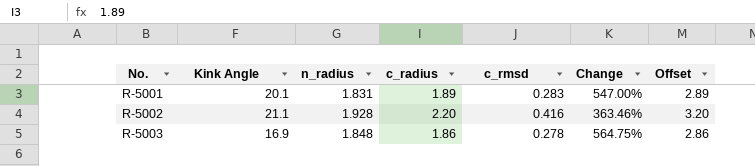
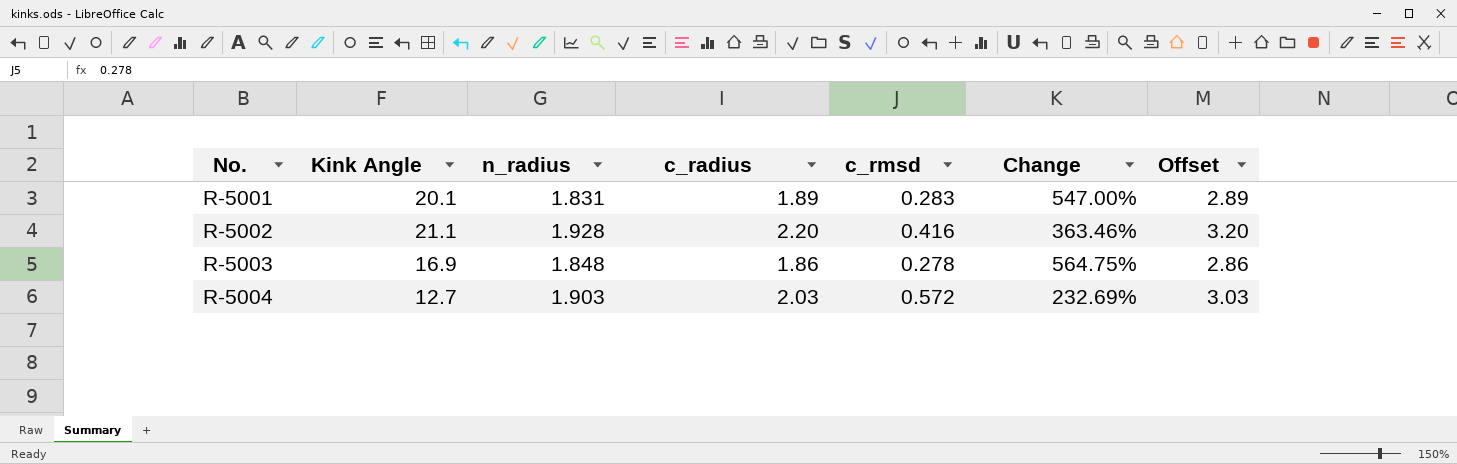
row R-5004: none -> 12.7 | 1.903 | 2.03 | 0.572 | 232.69% | 3.03

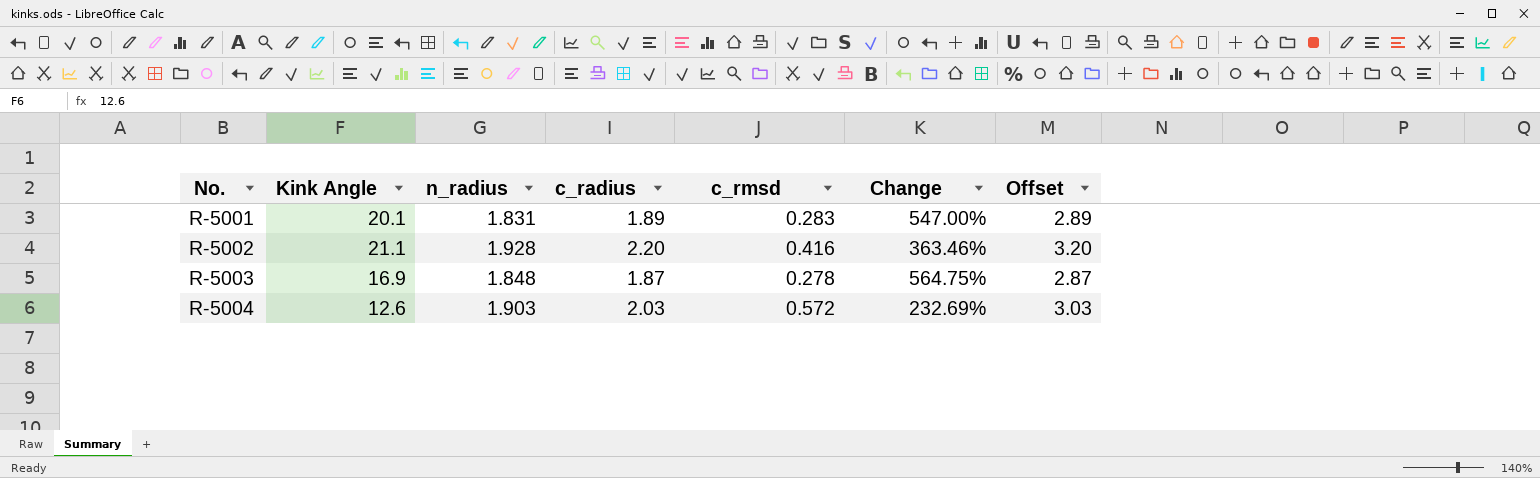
R-5003 | c_radius: 1.86 -> 1.87
R-5003 | Offset: 2.86 -> 2.87
R-5004 | Kink Angle: 12.7 -> 12.6

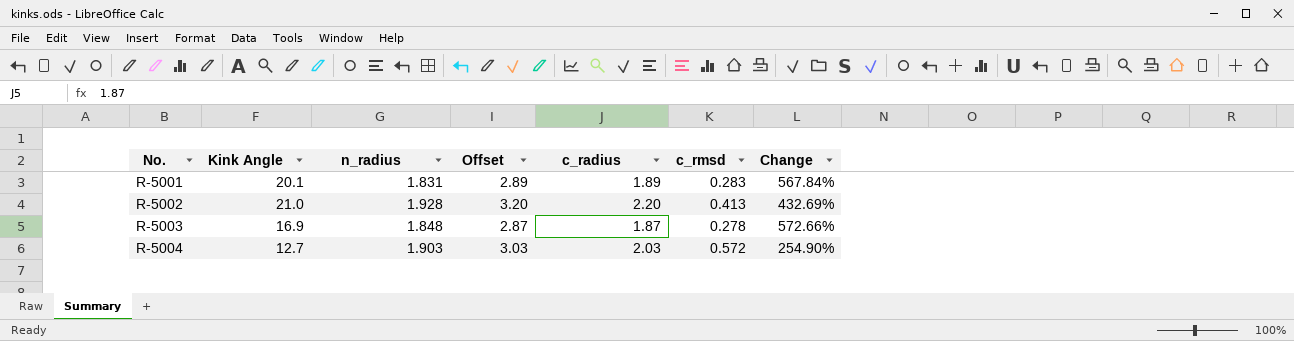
column Offset | position: 7 -> 4
column Change | formula: ([n_radius] - [c_rmsd]) / [c_rmsd] -> ([c_radius] - [c_rmsd]) / [c_rmsd]
R-5002 | Kink Angle: 21.1 -> 21.0
R-5002 | c_rmsd: 0.416 -> 0.413
R-5004 | Kink Angle: 12.6 -> 12.7

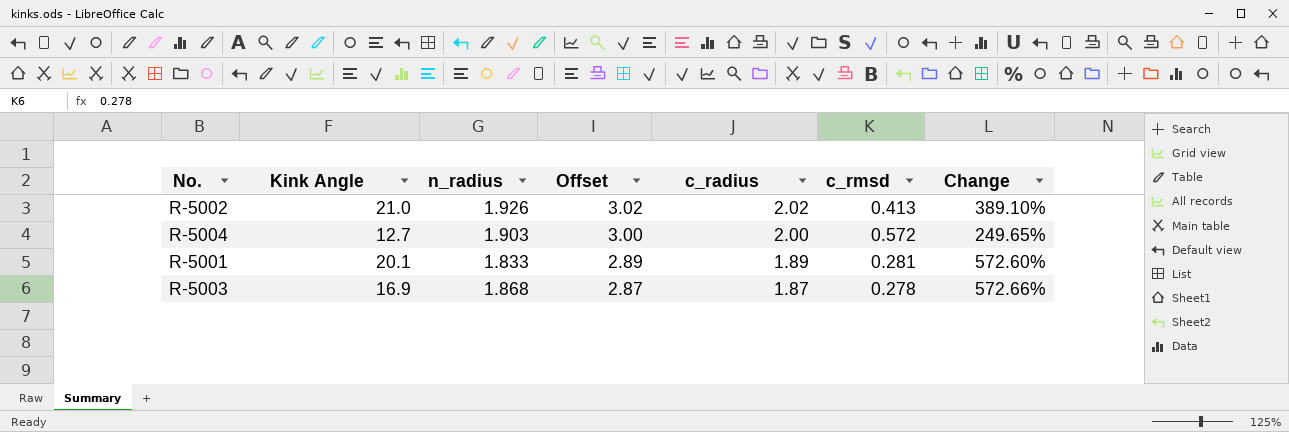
row order: No. ascending -> Offset descending
R-5002 | n_radius: 1.928 -> 1.926
R-5002 | Offset: 3.20 -> 3.02
R-5002 | c_radius: 2.20 -> 2.02
R-5002 | Change: 432.69% -> 389.10%
R-5004 | Offset: 3.03 -> 3.00
R-5004 | c_radius: 2.03 -> 2.00
R-5004 | Change: 254.90% -> 249.65%
R-5001 | n_radius: 1.831 -> 1.833
R-5001 | c_rmsd: 0.283 -> 0.281
R-5001 | Change: 567.84% -> 572.60%
R-5003 | n_radius: 1.848 -> 1.868

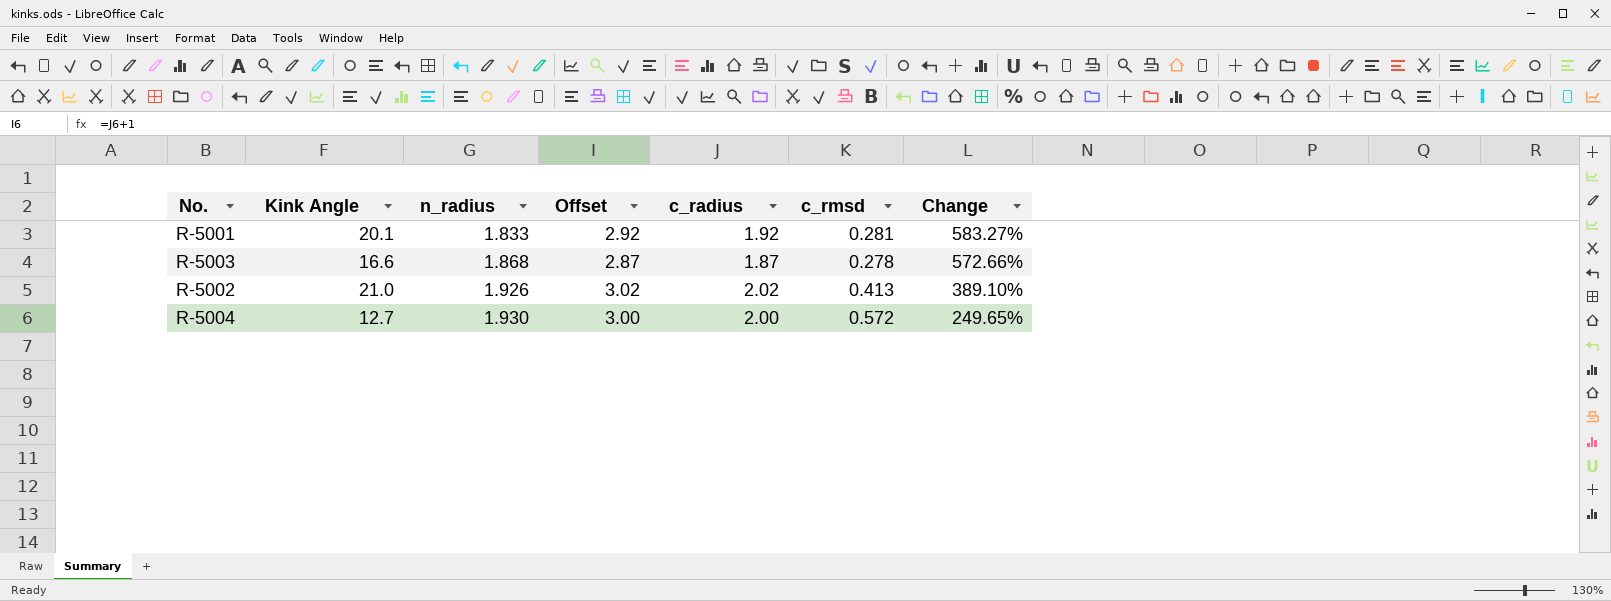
row order: Offset descending -> n_radius ascending
R-5001 | Offset: 2.89 -> 2.92
R-5001 | c_radius: 1.89 -> 1.92
R-5001 | Change: 572.60% -> 583.27%
R-5003 | Kink Angle: 16.9 -> 16.6
R-5004 | n_radius: 1.903 -> 1.930

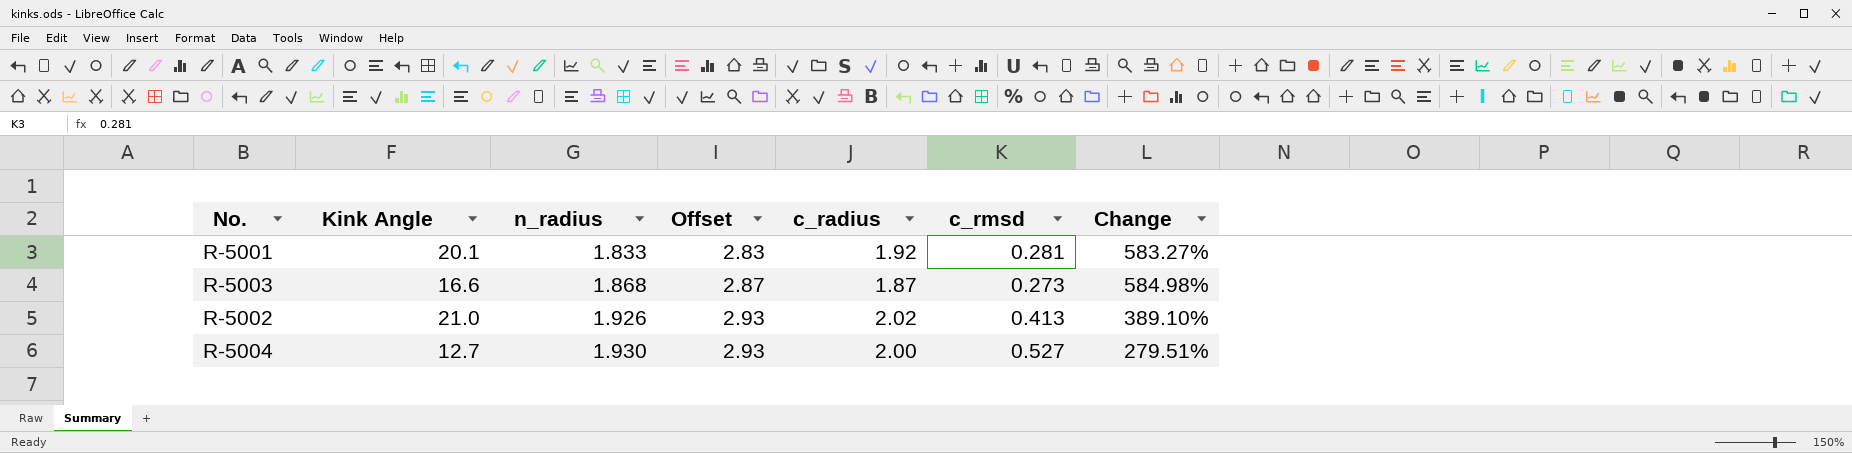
column Offset | formula: [c_radius] + 1 -> [n_radius] + 1
R-5003 | c_rmsd: 0.278 -> 0.273
R-5003 | Change: 572.66% -> 584.98%
R-5004 | c_rmsd: 0.572 -> 0.527
R-5004 | Change: 249.65% -> 279.51%

